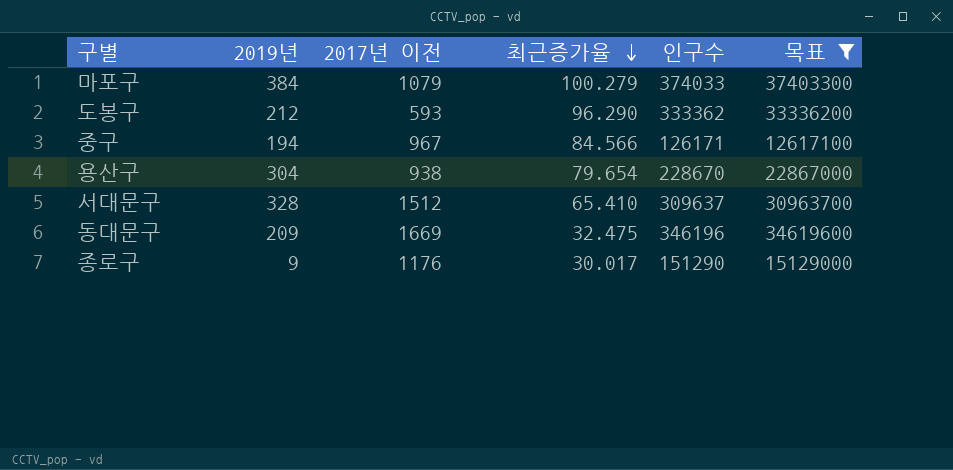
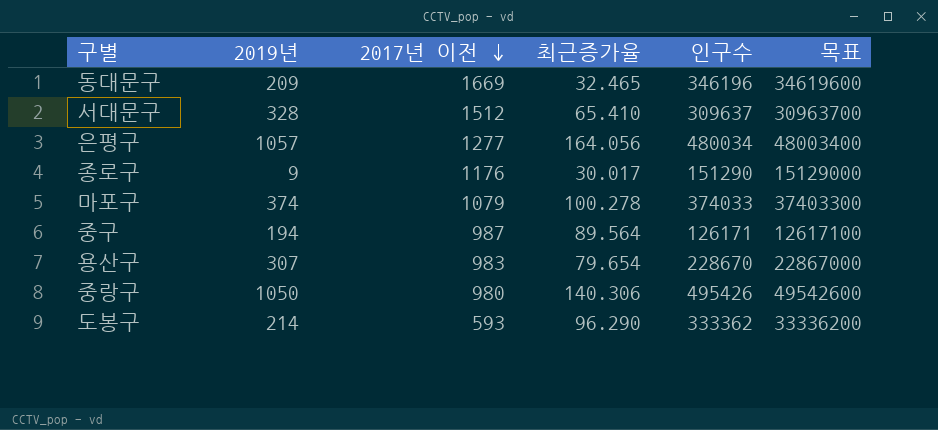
filter: 목표 <= 37403300 -> none
row order: 최근증가율 descending -> 2017년 이전 descending
동대문구 | 최근증가율: 32.475 -> 32.465
마포구 | 2019년: 384 -> 374
마포구 | 최근증가율: 100.279 -> 100.278
중구 | 2017년 이전: 967 -> 987
중구 | 최근증가율: 84.566 -> 89.564
용산구 | 2019년: 304 -> 307
용산구 | 2017년 이전: 938 -> 983
도봉구 | 2019년: 212 -> 214

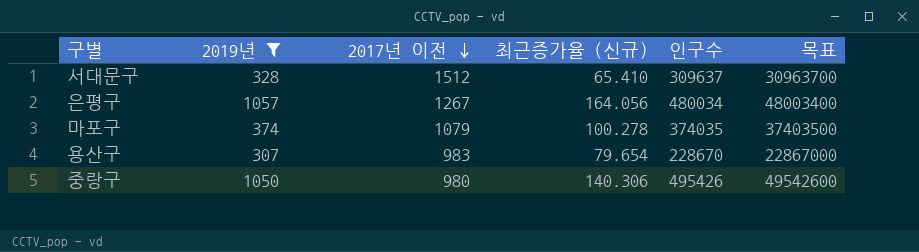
filter: none -> 2019년 >= 307
column name: 최근증가율 -> 최근증가율 (신규)
은평구 | 2017년 이전: 1277 -> 1267
마포구 | 인구수: 374033 -> 374035
마포구 | 목표: 37403300 -> 37403500

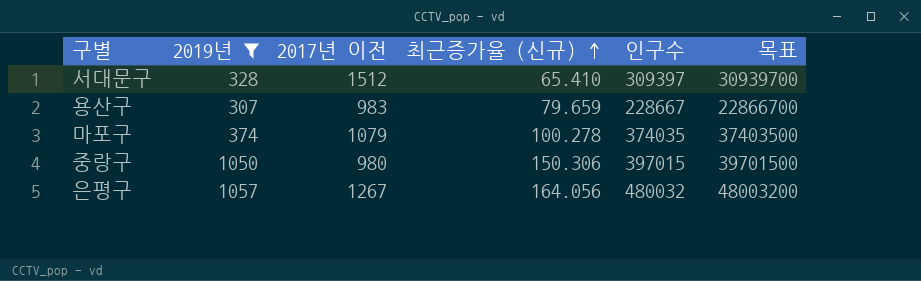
row order: 2017년 이전 descending -> 최근증가율 (신규) ascending
서대문구 | 인구수: 309637 -> 309397
서대문구 | 목표: 30963700 -> 30939700
용산구 | 최근증가율 (신규): 79.654 -> 79.659
용산구 | 인구수: 228670 -> 228667
용산구 | 목표: 22867000 -> 22866700
중랑구 | 최근증가율 (신규): 140.306 -> 150.306
중랑구 | 인구수: 495426 -> 397015
중랑구 | 목표: 49542600 -> 39701500
은평구 | 인구수: 480034 -> 480032
은평구 | 목표: 48003400 -> 48003200

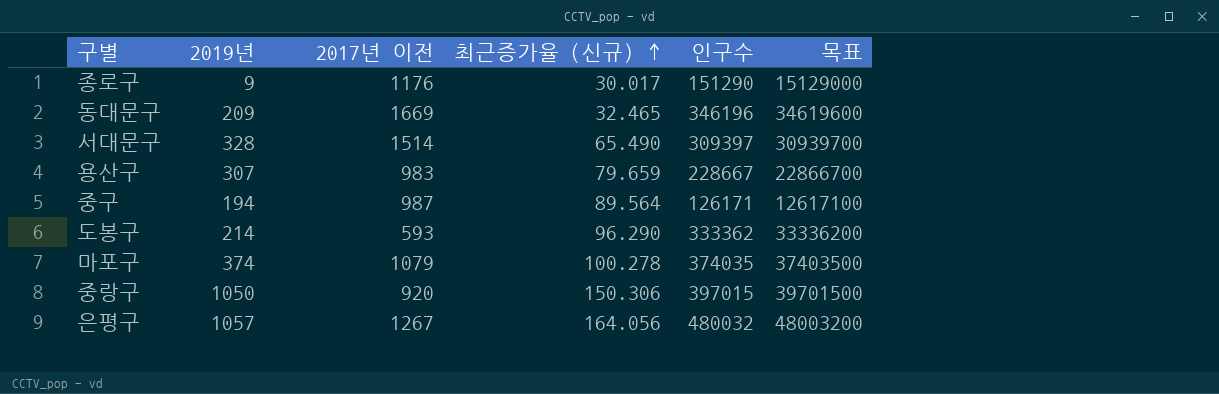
filter: 2019년 >= 307 -> none
서대문구 | 2017년 이전: 1512 -> 1514
서대문구 | 최근증가율 (신규): 65.410 -> 65.490
중랑구 | 2017년 이전: 980 -> 920

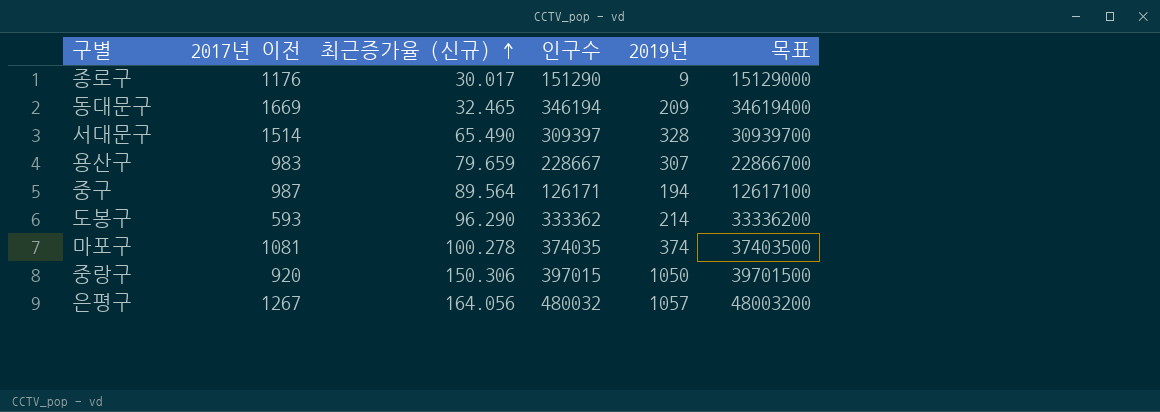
column 2019년 | position: 2 -> 5
동대문구 | 인구수: 346196 -> 346194
동대문구 | 목표: 34619600 -> 34619400
마포구 | 2017년 이전: 1079 -> 1081

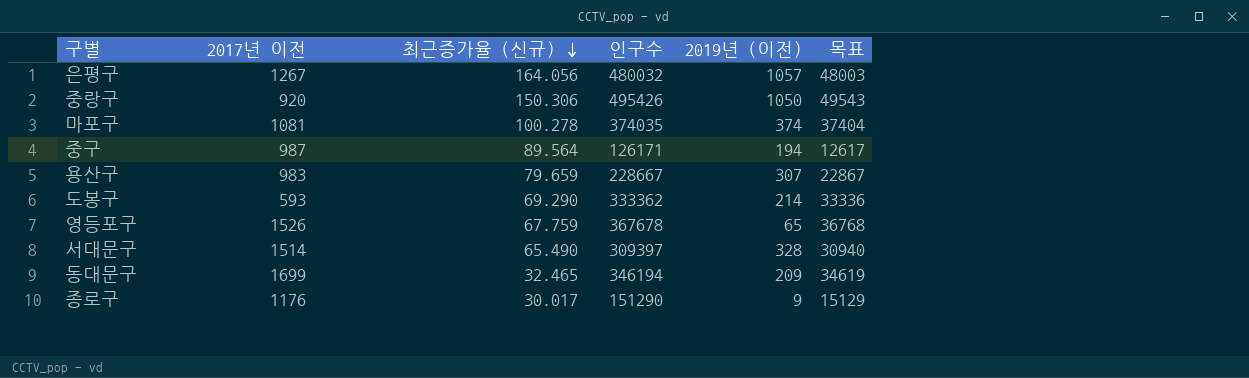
row order: 최근증가율 (신규) ascending -> 최근증가율 (신규) descending
column name: 2019년 -> 2019년 (이전)
column 목표 | formula: [인구수] * 100 -> [인구수] * 0.1
중랑구 | 인구수: 397015 -> 495426
도봉구 | 최근증가율 (신규): 96.290 -> 69.290
row 영등포구: none -> 1526 | 67.759 | 367678 | 65 | 36768
동대문구 | 2017년 이전: 1669 -> 1699

